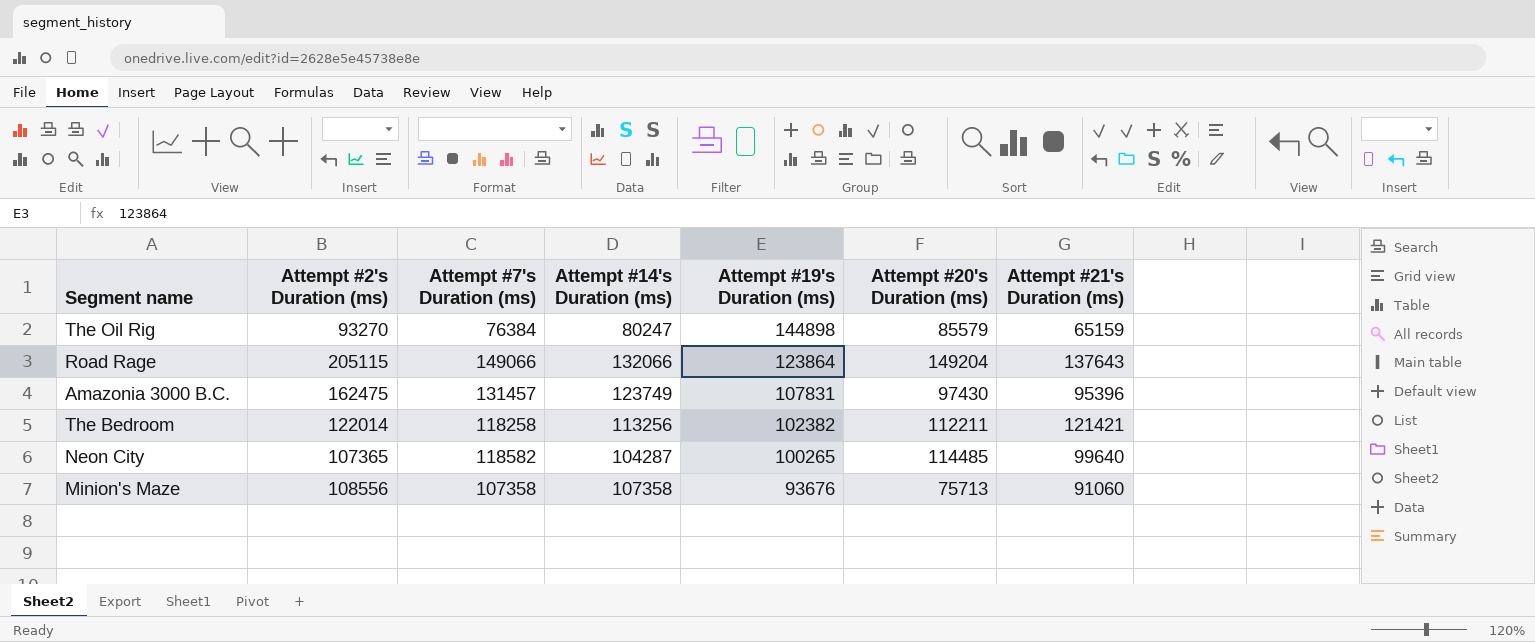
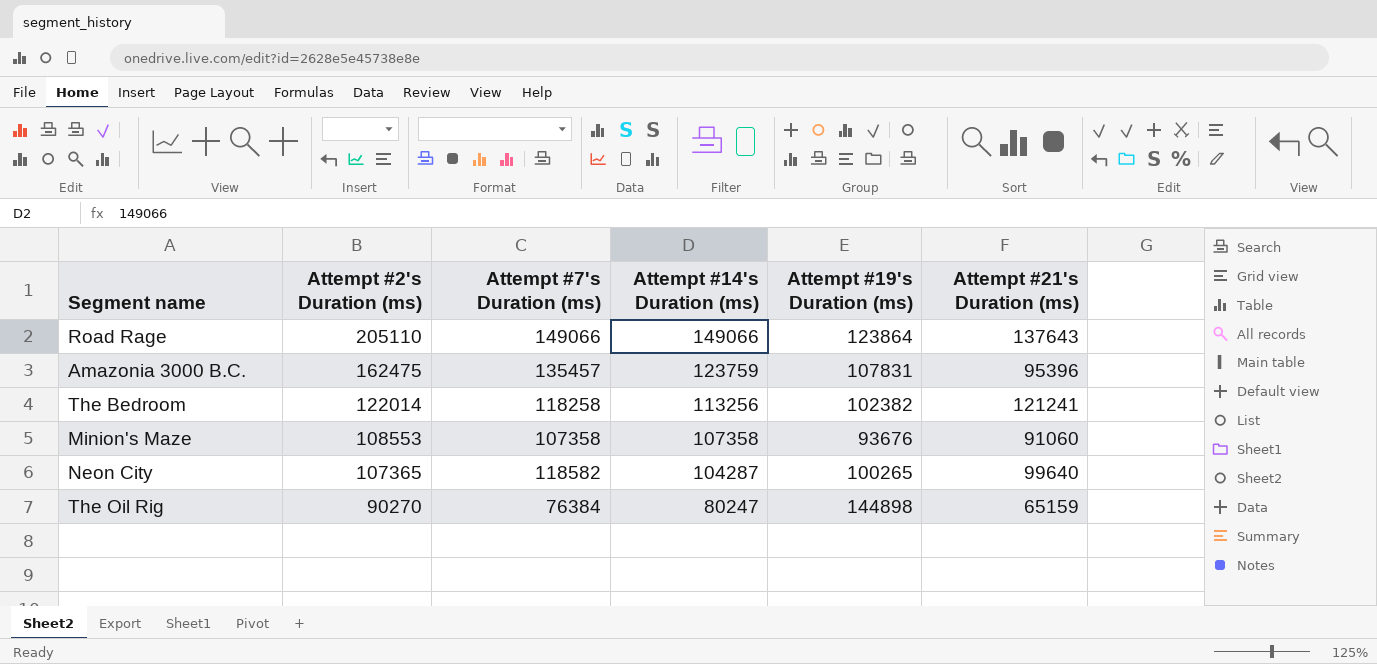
row order: Attempt #19's Duration (ms) descending -> Attempt #2's Duration (ms) descending
column Attempt #20's Duration (ms) | position: 6 -> none
Road Rage | Attempt #2's Duration (ms): 205115 -> 205110
Road Rage | Attempt #14's Duration (ms): 132066 -> 149066
Amazonia 3000 B.C. | Attempt #7's Duration (ms): 131457 -> 135457
Amazonia 3000 B.C. | Attempt #14's Duration (ms): 123749 -> 123759
The Bedroom | Attempt #21's Duration (ms): 121421 -> 121241
Minion's Maze | Attempt #2's Duration (ms): 108556 -> 108553
The Oil Rig | Attempt #2's Duration (ms): 93270 -> 90270

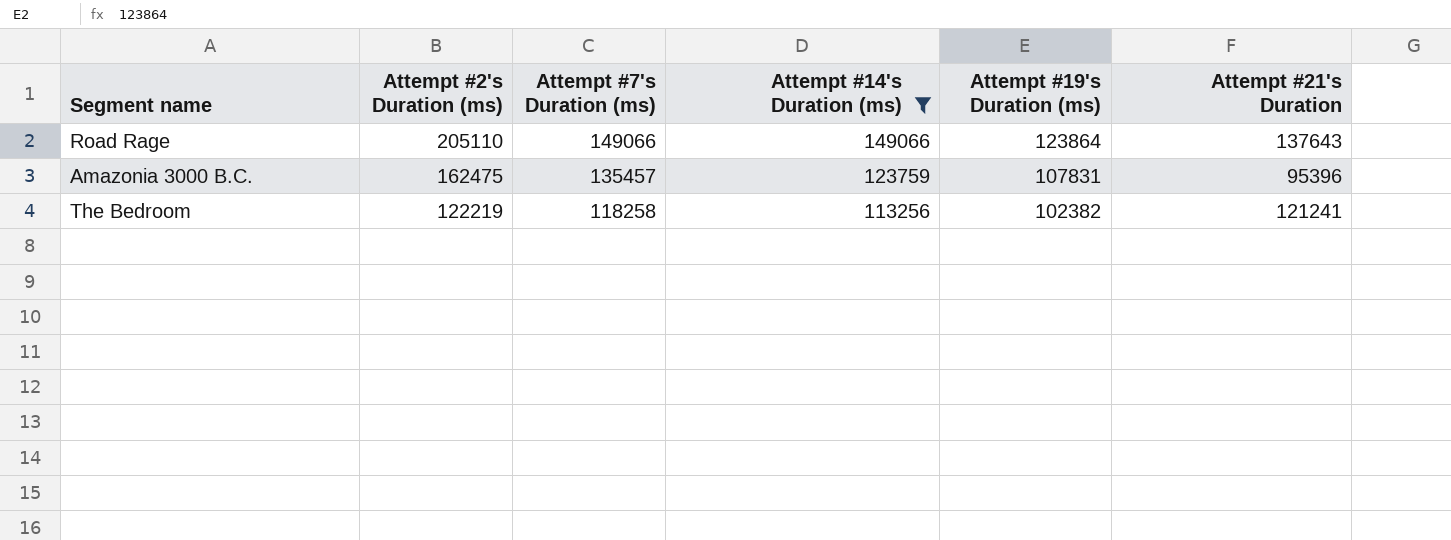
filter: none -> Attempt #14's Duration (ms) >= 113256
column name: Attempt #21's Duration (ms) -> Attempt #21's Duration
The Bedroom | Attempt #2's Duration (ms): 122014 -> 122219

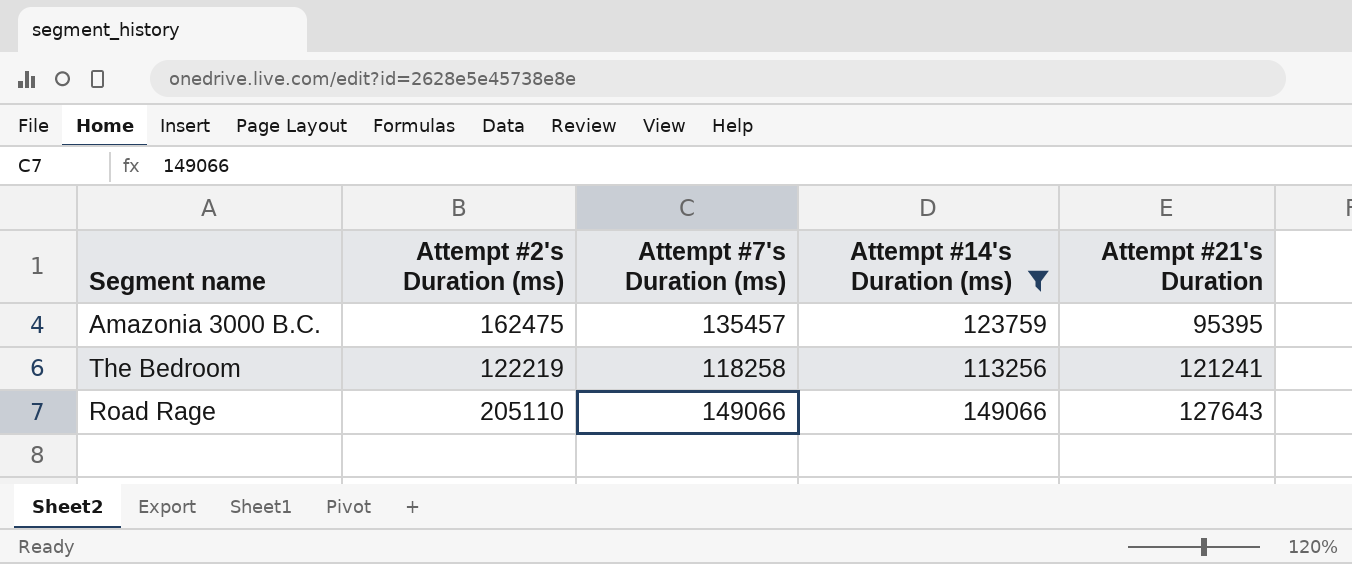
row order: Attempt #2's Duration (ms) descending -> Attempt #21's Duration ascending
column Attempt #19's Duration (ms) | position: 5 -> none
Amazonia 3000 B.C. | Attempt #21's Duration: 95396 -> 95395
Road Rage | Attempt #21's Duration: 137643 -> 127643

